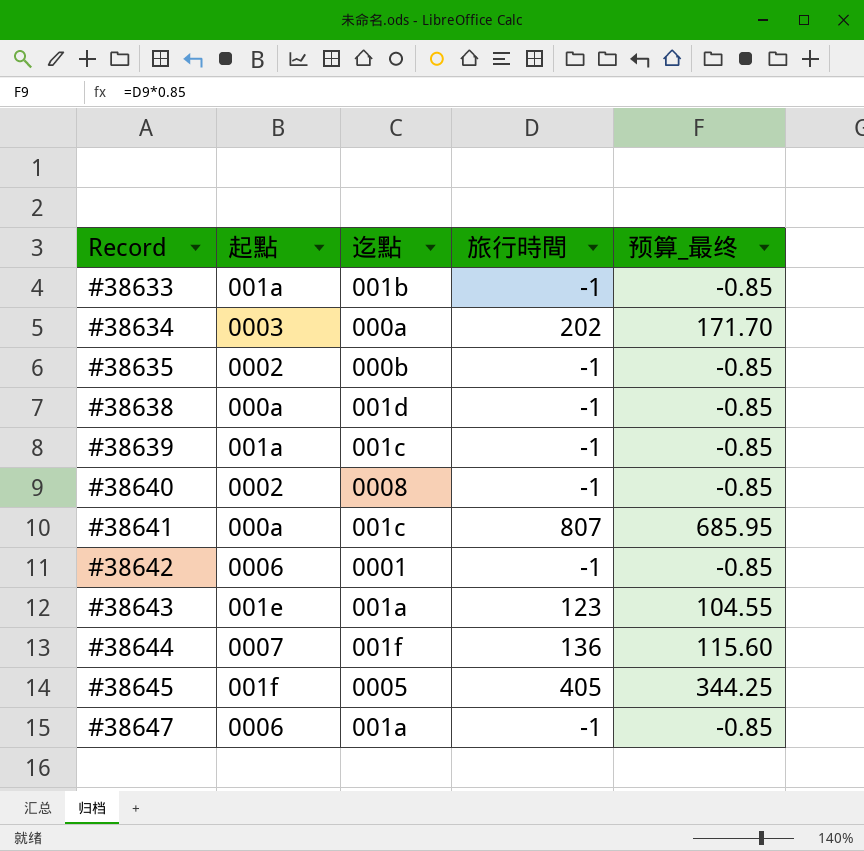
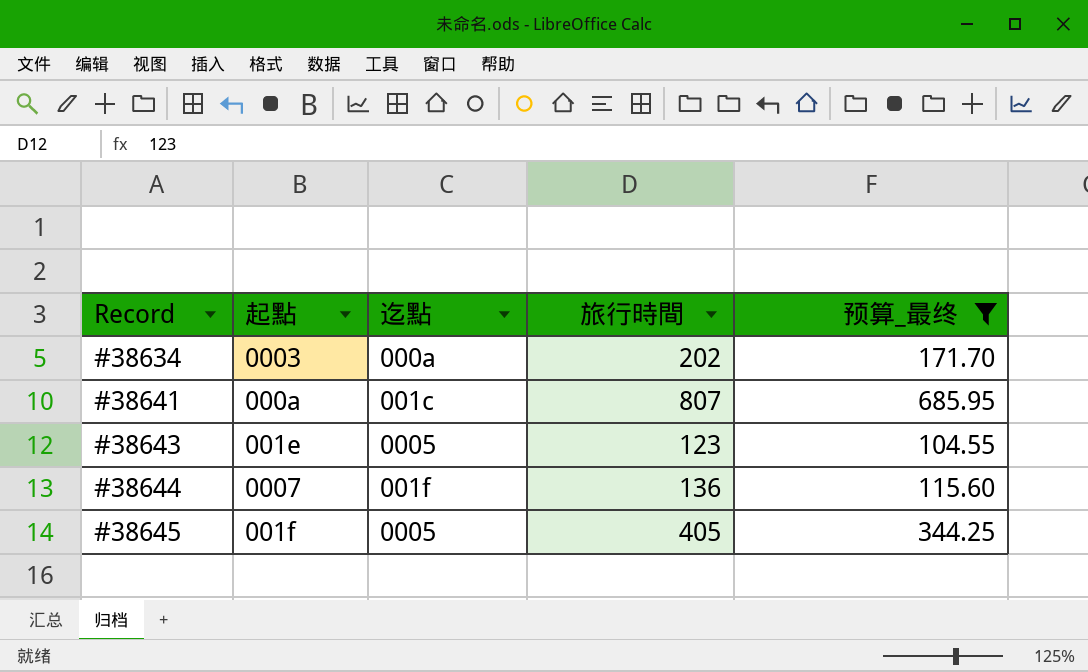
filter: none -> 预算_最终 != -0.85
#38643 | 迄點: 001a -> 0005

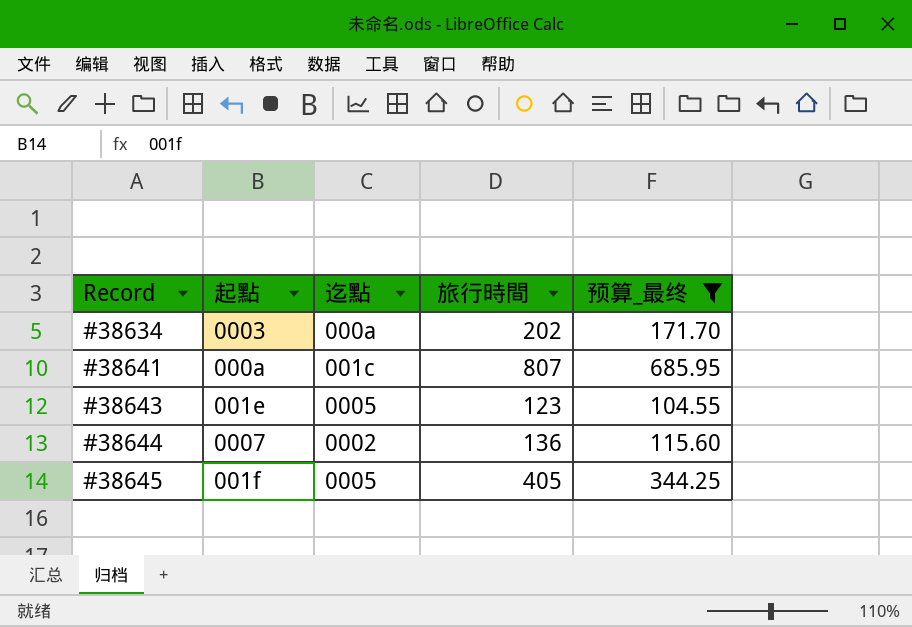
#38644 | 迄點: 001f -> 0002

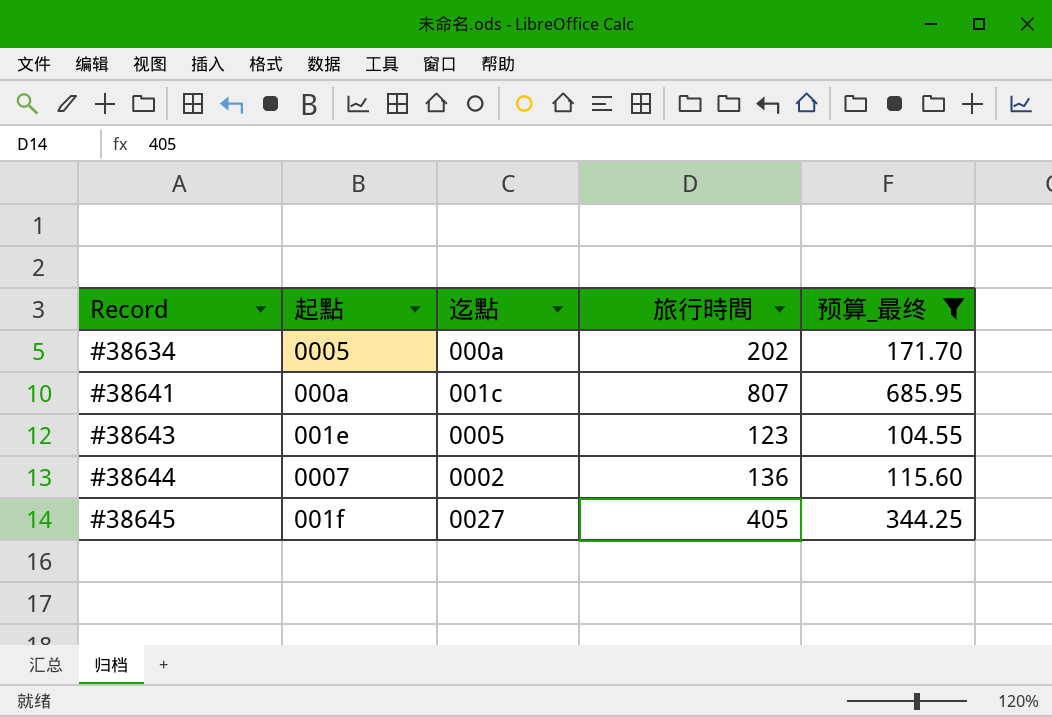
#38634 | 起點: 0003 -> 0005
#38645 | 迄點: 0005 -> 0027

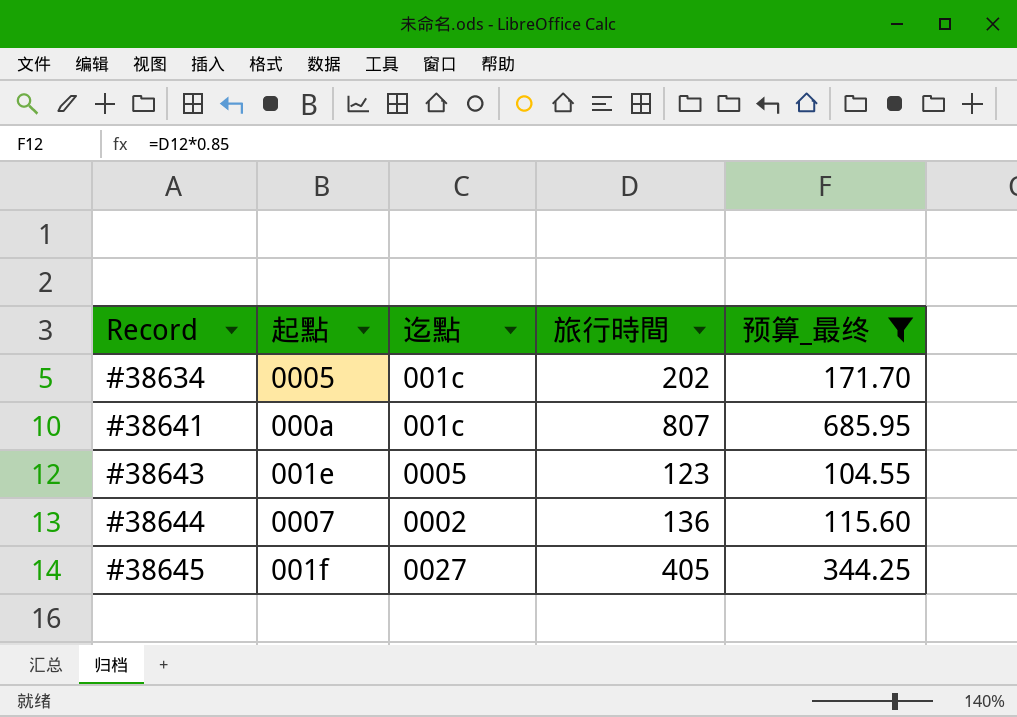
#38634 | 迄點: 000a -> 001c

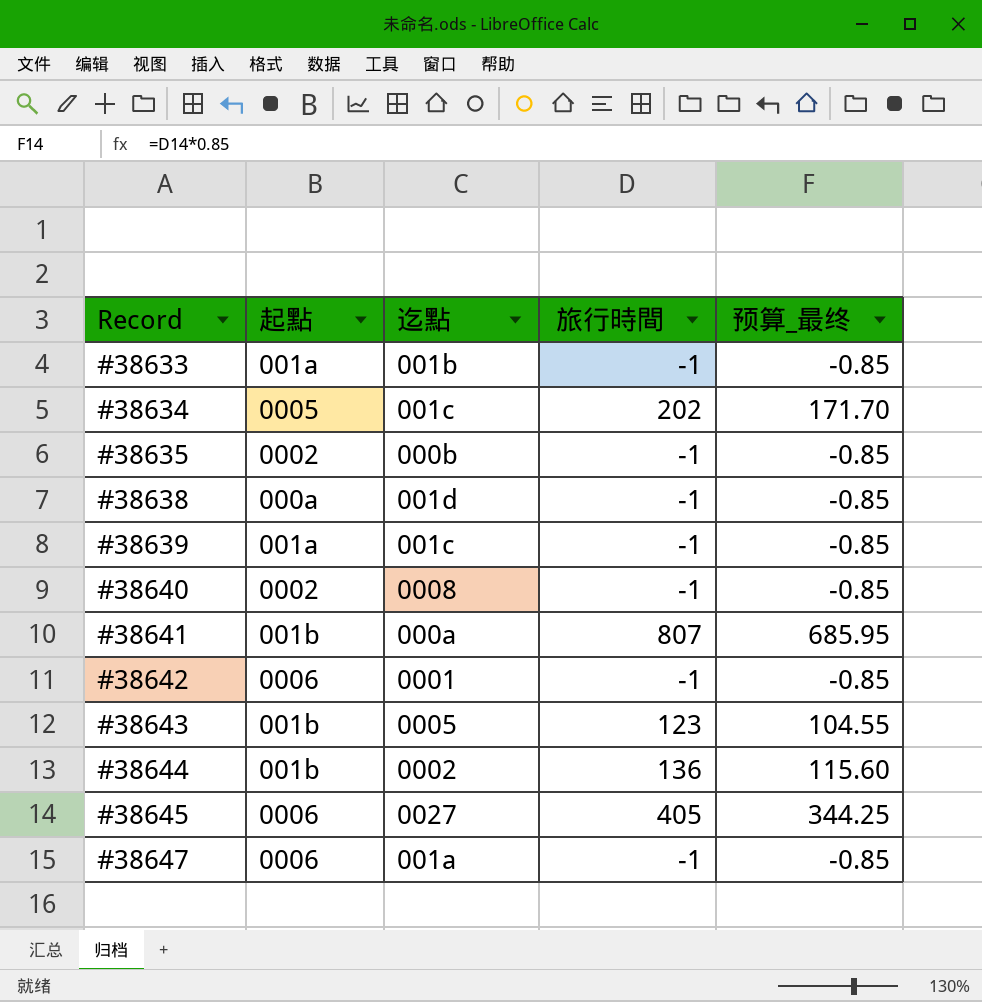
filter: 预算_最终 != -0.85 -> none
#38641 | 起點: 000a -> 001b
#38641 | 迄點: 001c -> 000a
#38643 | 起點: 001e -> 001b
#38644 | 起點: 0007 -> 001b
#38645 | 起點: 001f -> 0006

